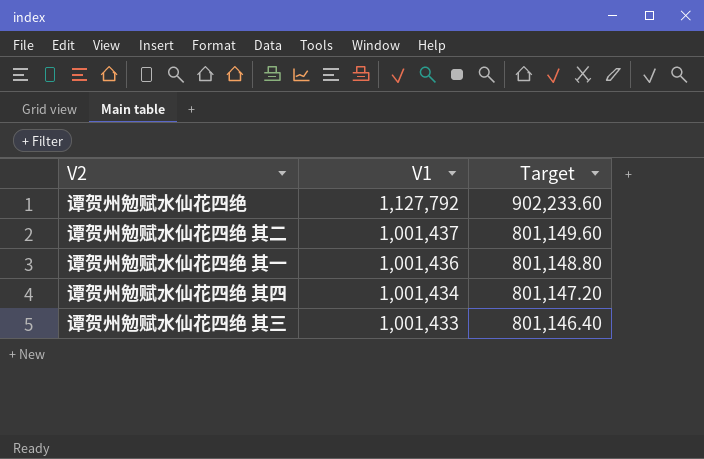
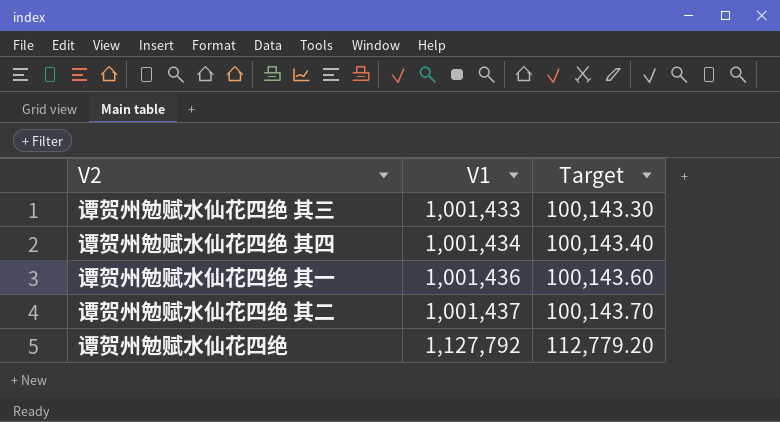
row order: V1 descending -> V1 ascending
column Target | formula: [V1] * 0.8 -> [V1] * 0.1

